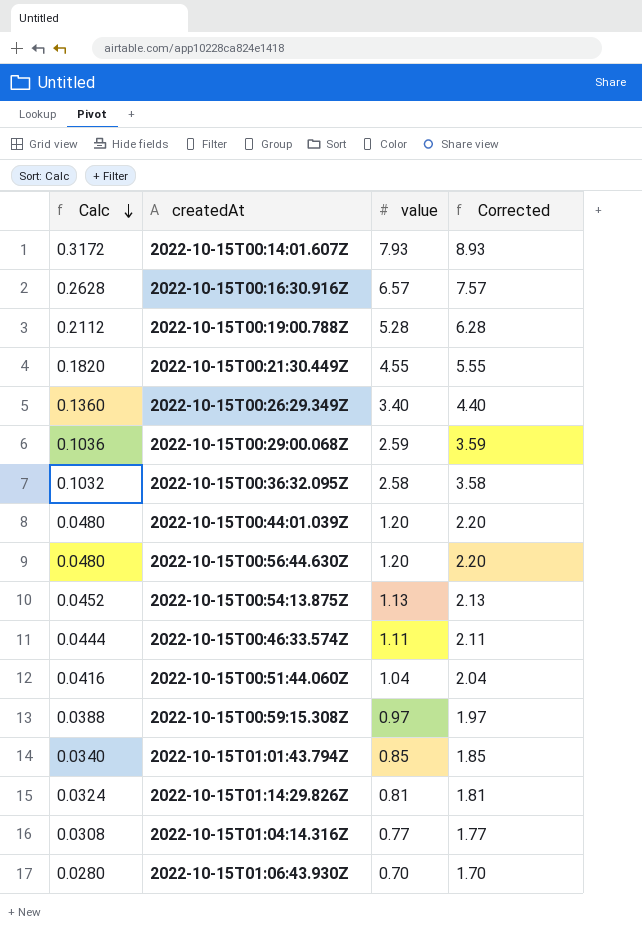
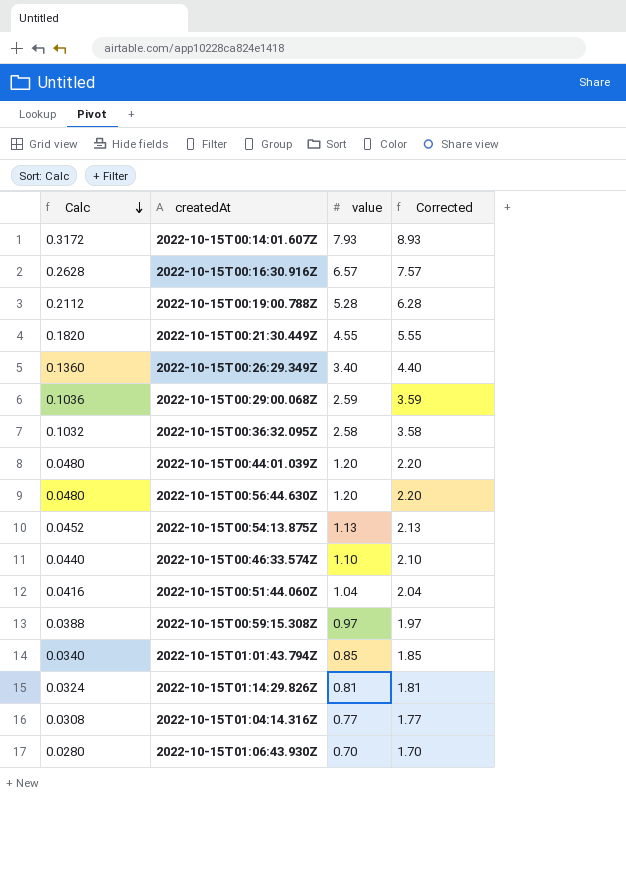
2022-10-15T00:46:33.574Z | Calc: 0.0444 -> 0.0440
2022-10-15T00:46:33.574Z | value: 1.11 -> 1.10
2022-10-15T00:46:33.574Z | Corrected: 2.11 -> 2.10

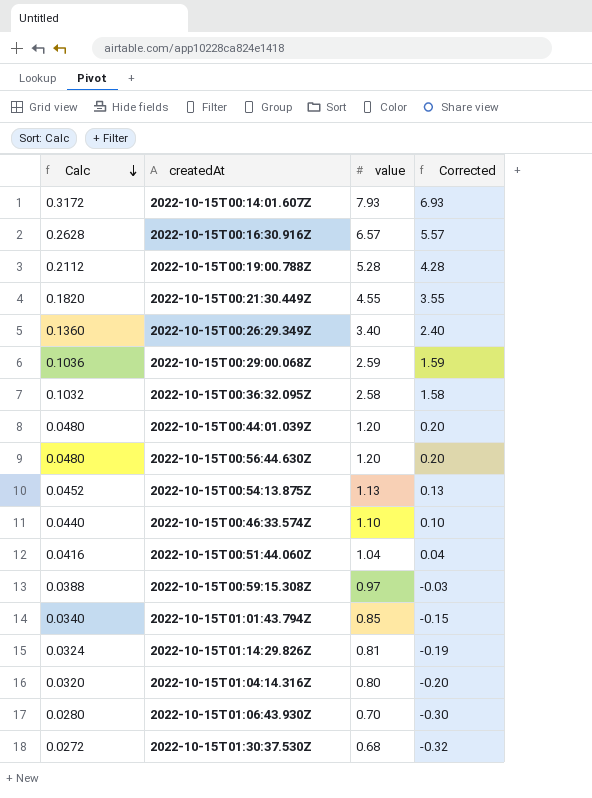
column Corrected | formula: [value] + 1 -> [value] - 1
2022-10-15T01:04:14.316Z | Calc: 0.0308 -> 0.0320
2022-10-15T01:04:14.316Z | value: 0.77 -> 0.80
row 2022-10-15T01:30:37.530Z: none -> 0.0272 | 0.68 | -0.32

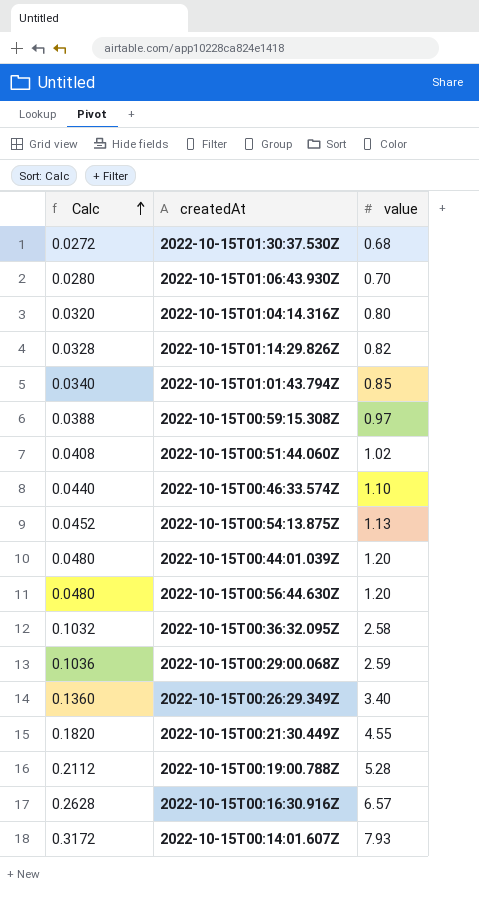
row order: Calc descending -> Calc ascending
column Corrected | formula: [value] - 1 -> none
2022-10-15T01:14:29.826Z | Calc: 0.0324 -> 0.0328
2022-10-15T01:14:29.826Z | value: 0.81 -> 0.82
2022-10-15T00:51:44.060Z | Calc: 0.0416 -> 0.0408
2022-10-15T00:51:44.060Z | value: 1.04 -> 1.02

